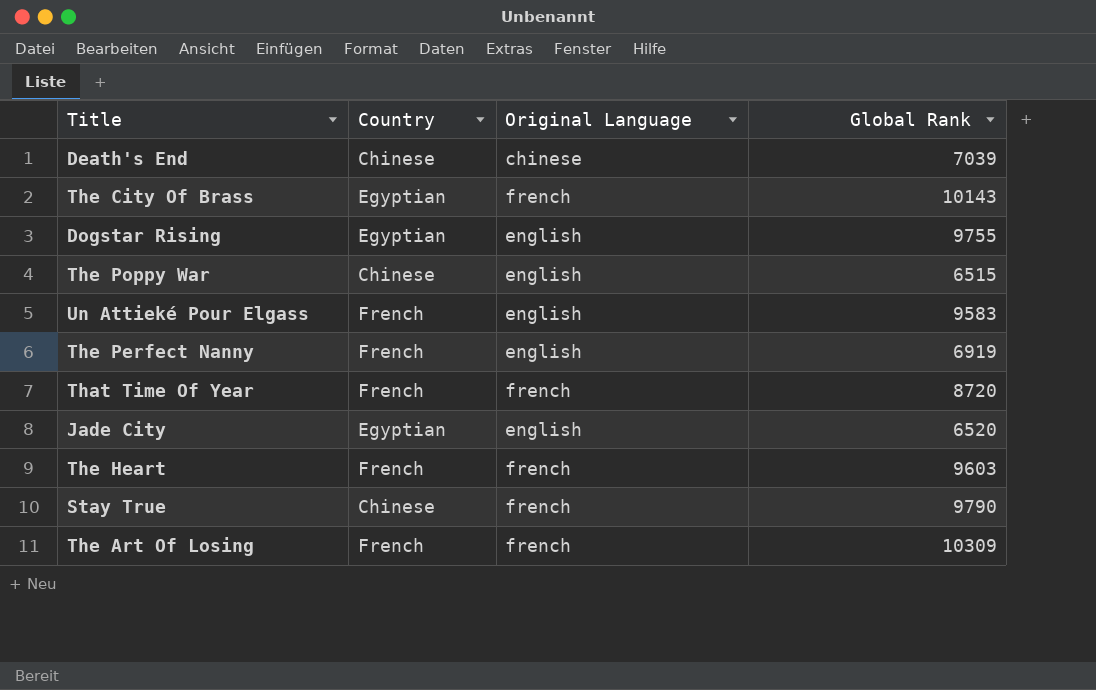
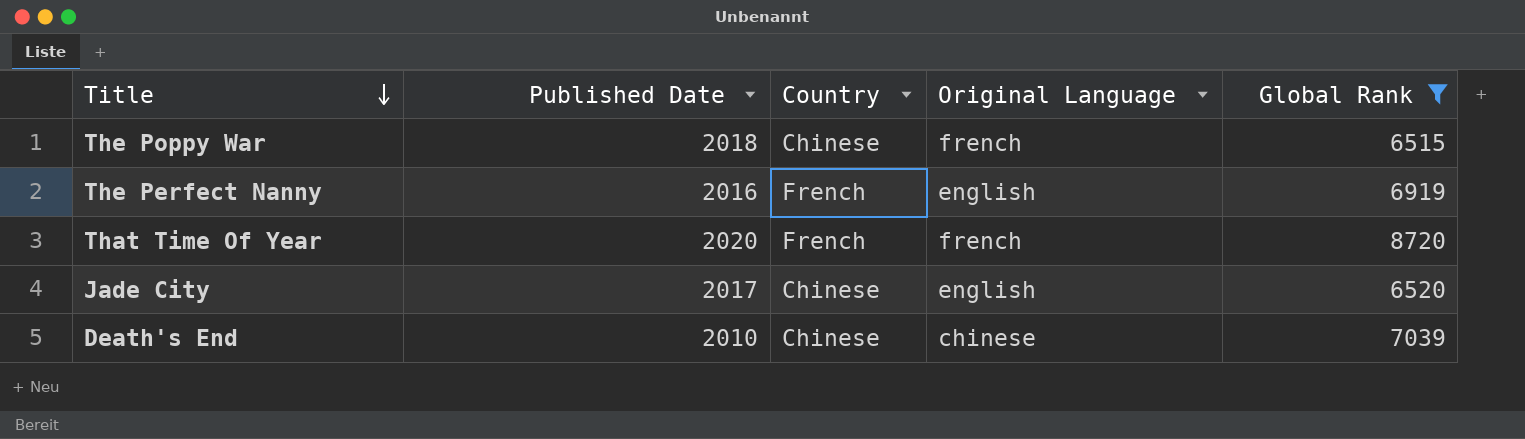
filter: none -> Global Rank <= 8720
row order: none -> Title descending
column Published Date | position: none -> 2
The Poppy War | Original Language: english -> french
Jade City | Country: Egyptian -> Chinese

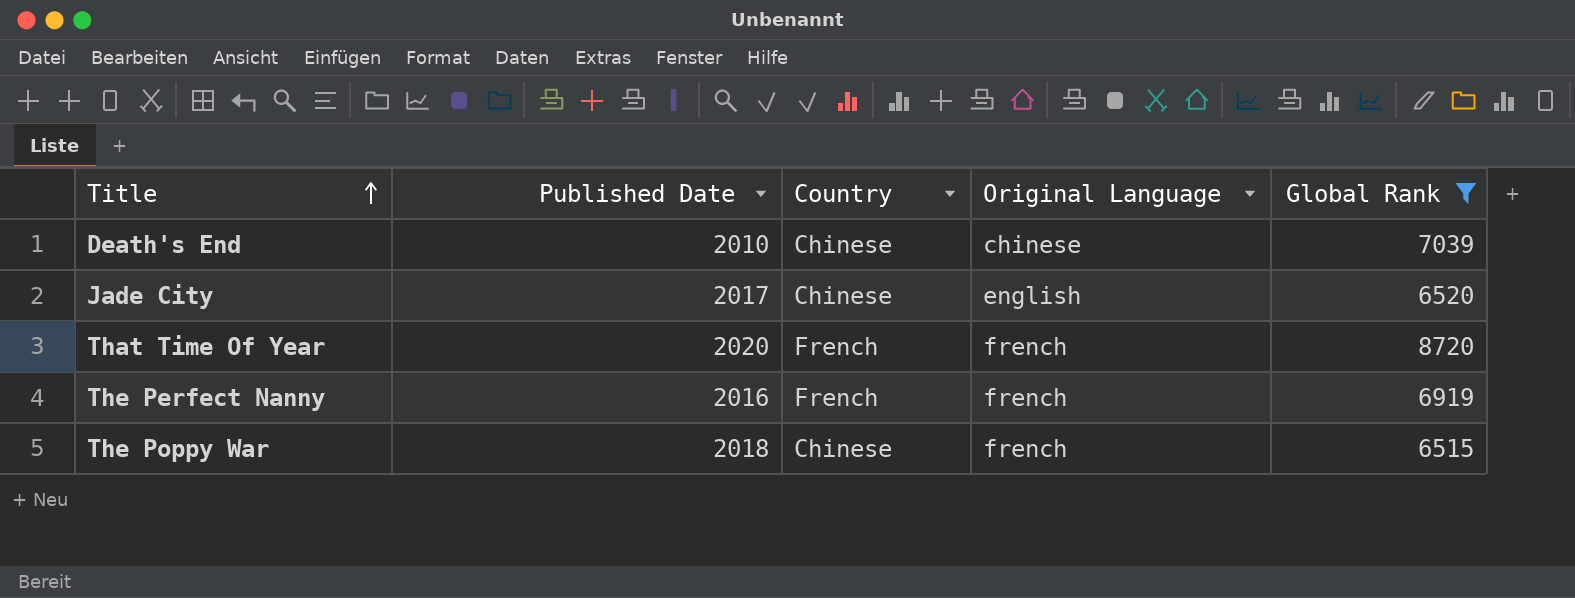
row order: Title descending -> Title ascending
The Perfect Nanny | Original Language: english -> french

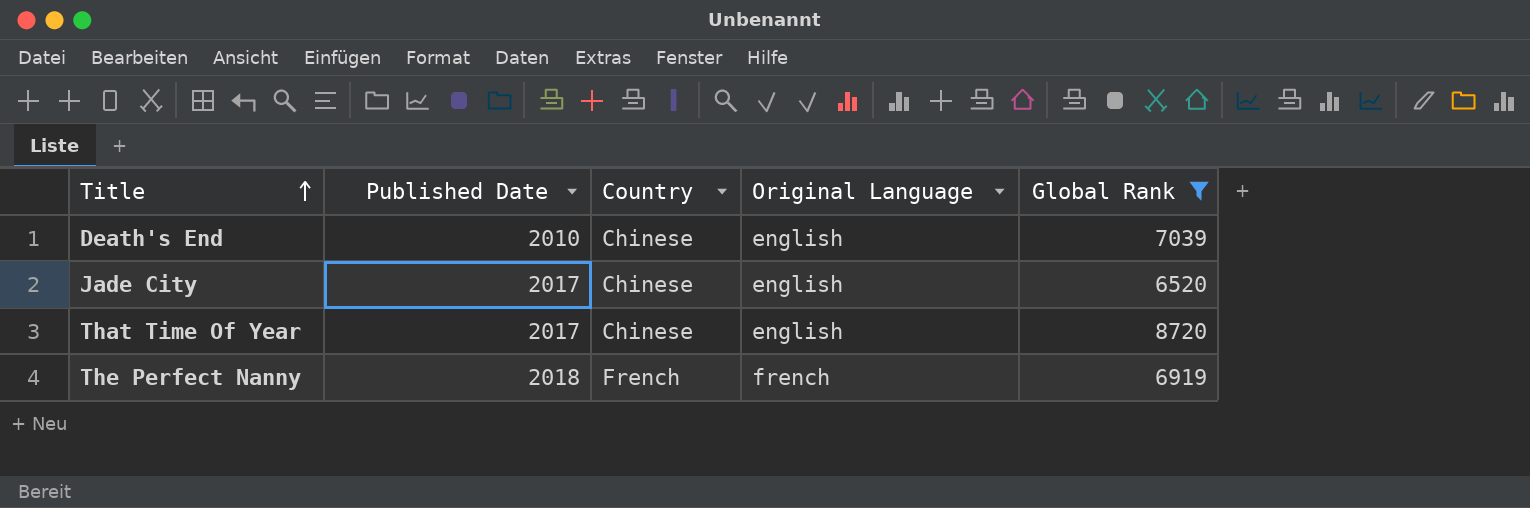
row The Poppy War: 2018 | Chinese | french | 6515 -> none
Death's End | Original Language: chinese -> english
That Time Of Year | Published Date: 2020 -> 2017
That Time Of Year | Country: French -> Chinese
That Time Of Year | Original Language: french -> english
The Perfect Nanny | Published Date: 2016 -> 2018

